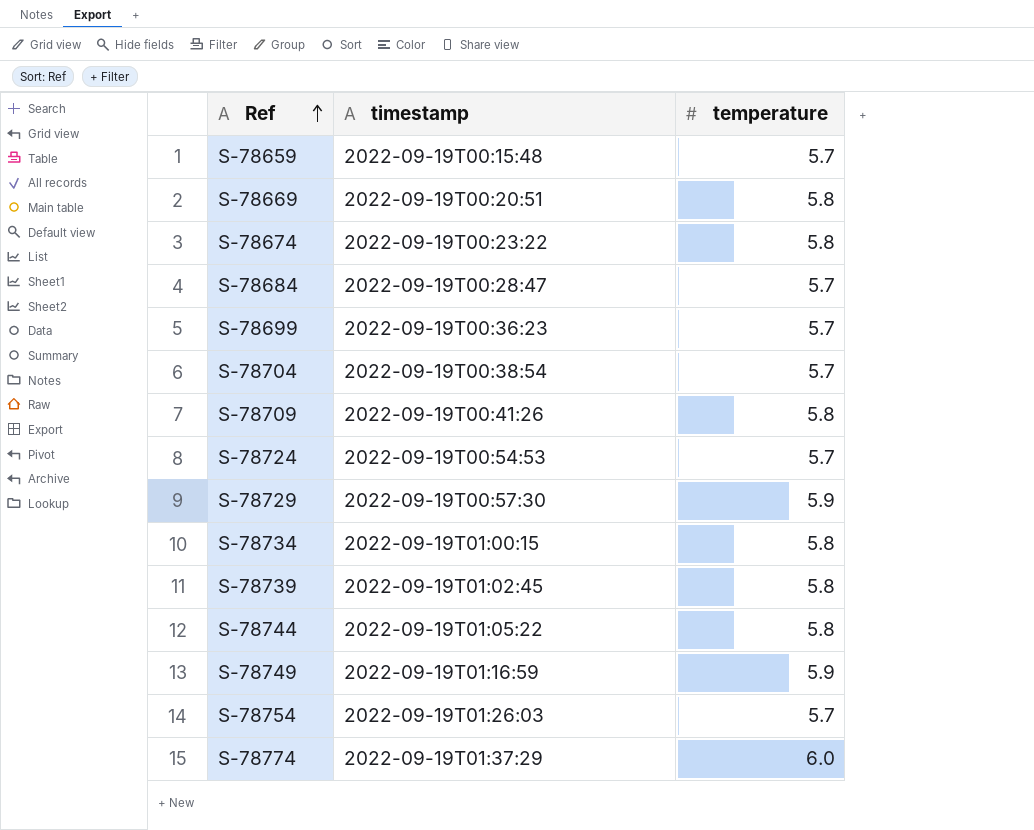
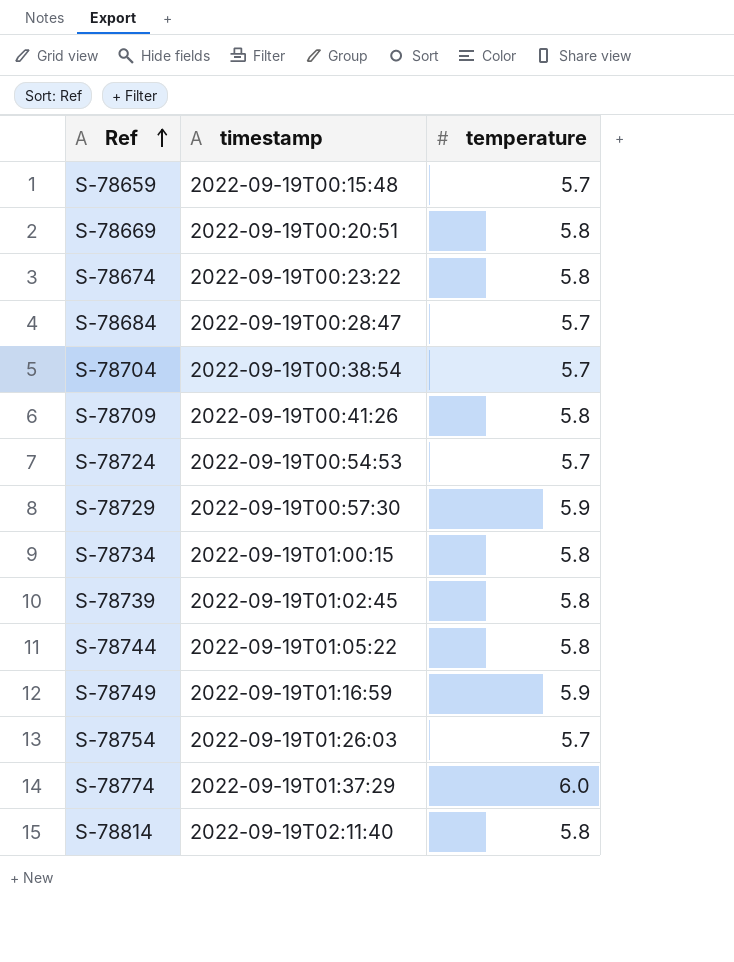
row S-78699: 2022-09-19T00:36:23 | 5.7 -> none
row S-78814: none -> 2022-09-19T02:11:40 | 5.8

